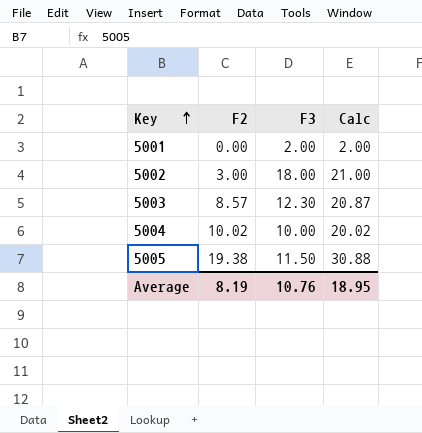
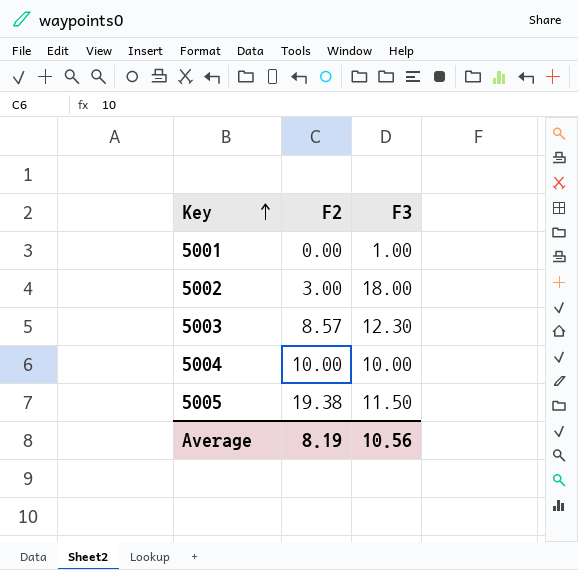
column Calc | formula: [F2] + [F3] -> none
5001 | F3: 2.00 -> 1.00
5004 | F2: 10.02 -> 10.00
Average | F3: 10.76 -> 10.56

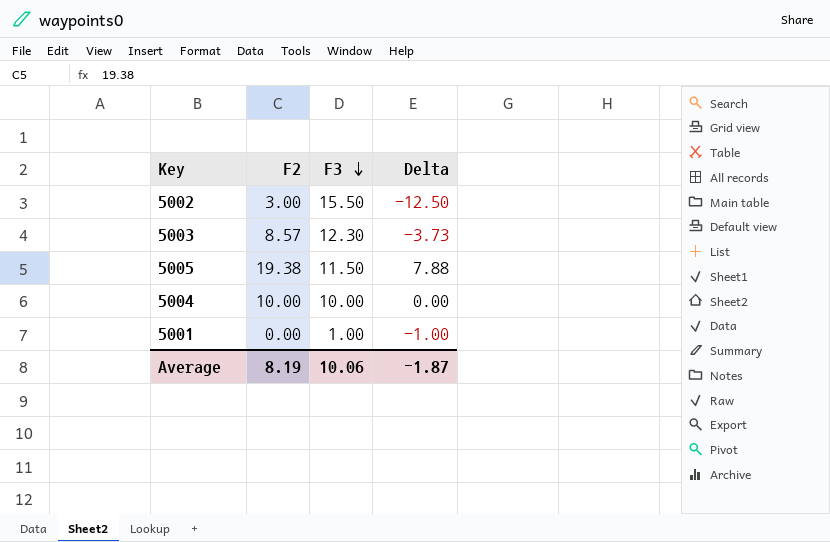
row order: Key ascending -> F3 descending
column Delta | formula: none -> [F2] - [F3]
5002 | F3: 18.00 -> 15.50
Average | F3: 10.56 -> 10.06

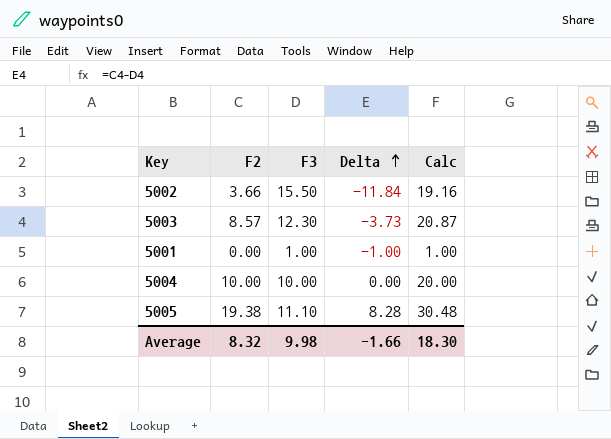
row order: F3 descending -> Delta ascending
column Calc | formula: none -> [F2] + [F3]
5002 | F2: 3.00 -> 3.66
5002 | Delta: -12.50 -> -11.84
5005 | F3: 11.50 -> 11.10
5005 | Delta: 7.88 -> 8.28
Average | F2: 8.19 -> 8.32
Average | F3: 10.06 -> 9.98
Average | Delta: -1.87 -> -1.66

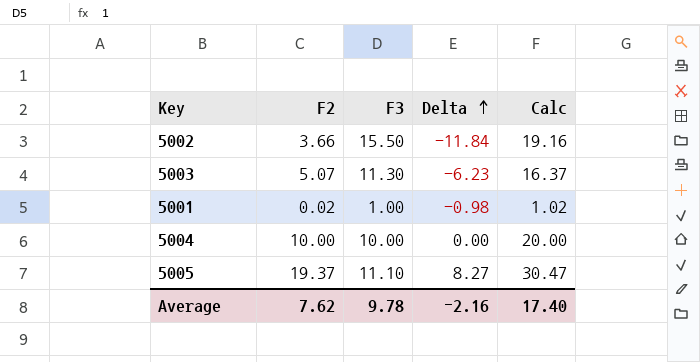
5003 | F2: 8.57 -> 5.07
5003 | F3: 12.30 -> 11.30
5003 | Delta: -3.73 -> -6.23
5003 | Calc: 20.87 -> 16.37
5001 | F2: 0.00 -> 0.02
5001 | Delta: -1.00 -> -0.98
5001 | Calc: 1.00 -> 1.02
5005 | F2: 19.38 -> 19.37
5005 | Delta: 8.28 -> 8.27
5005 | Calc: 30.48 -> 30.47
Average | F2: 8.32 -> 7.62
Average | F3: 9.98 -> 9.78
Average | Delta: -1.66 -> -2.16
Average | Calc: 18.30 -> 17.40

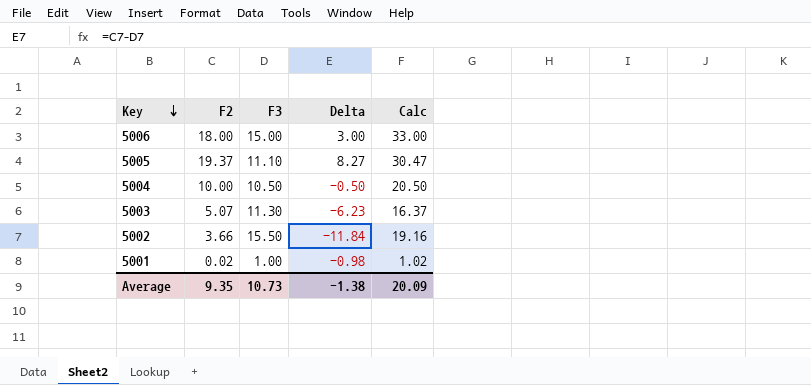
row order: Delta ascending -> Key descending
row 5006: none -> 18.00 | 15.00 | 3.00 | 33.00
5004 | F3: 10.00 -> 10.50
5004 | Delta: 0.00 -> -0.50
5004 | Calc: 20.00 -> 20.50
Average | F2: 7.62 -> 9.35
Average | F3: 9.78 -> 10.73
Average | Delta: -2.16 -> -1.38
Average | Calc: 17.40 -> 20.09

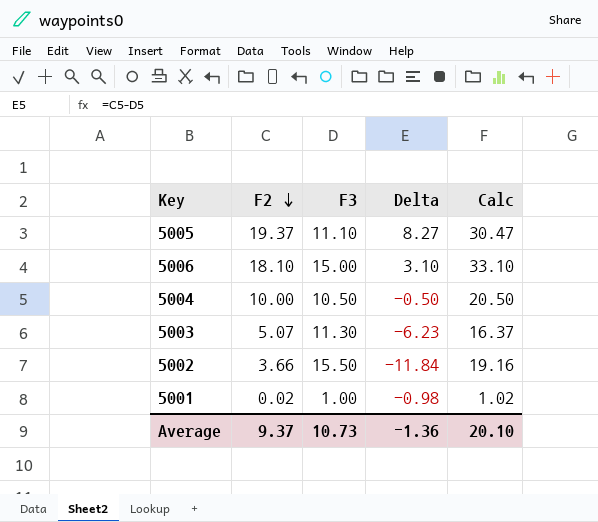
row order: Key descending -> F2 descending
5006 | F2: 18.00 -> 18.10
5006 | Delta: 3.00 -> 3.10
5006 | Calc: 33.00 -> 33.10
Average | F2: 9.35 -> 9.37
Average | Delta: -1.38 -> -1.36
Average | Calc: 20.09 -> 20.10

